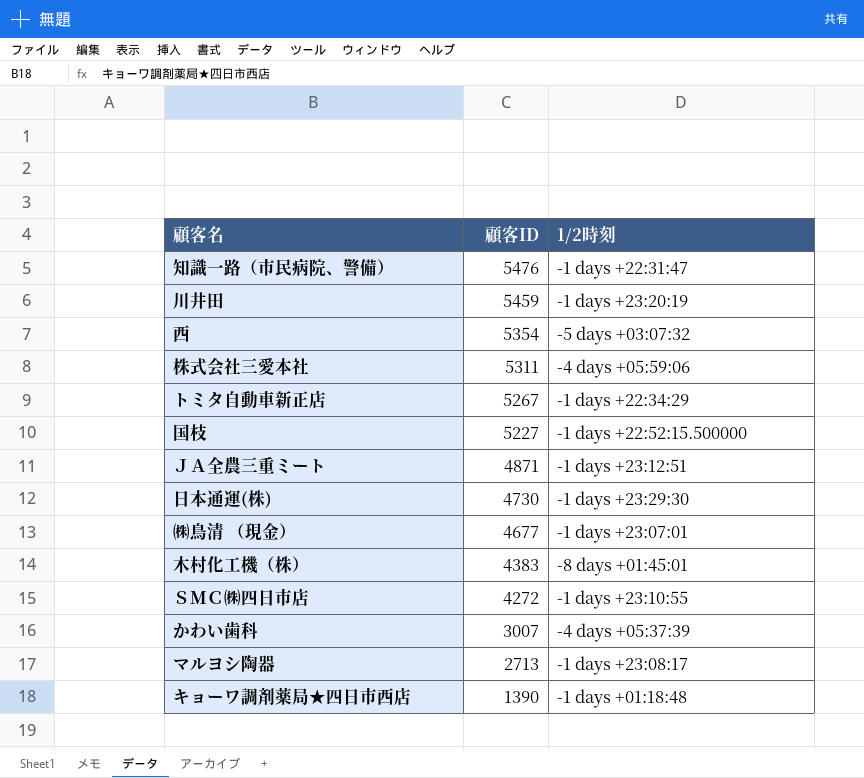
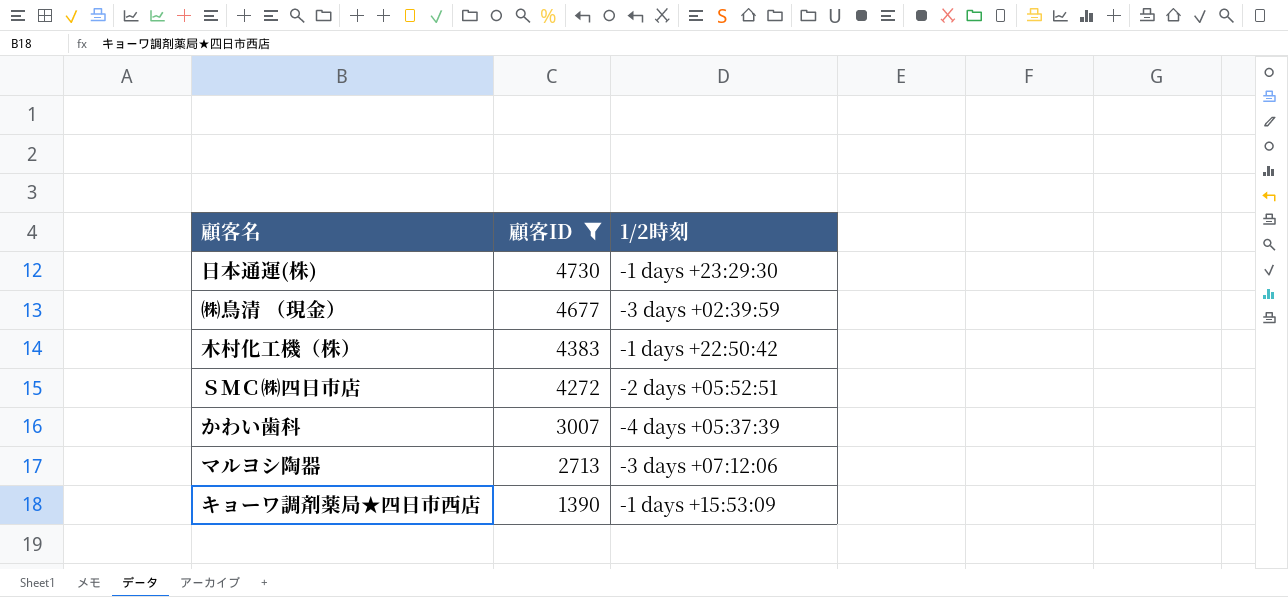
filter: none -> 顧客ID <= 4730
㈱鳥清 （現金） | 1/2時刻: -1 days +23:07:01 -> -3 days +02:39:59
木村化工機（株） | 1/2時刻: -8 days +01:45:01 -> -1 days +22:50:42
ＳＭＣ㈱四日市店 | 1/2時刻: -1 days +23:10:55 -> -2 days +05:52:51
マルヨシ陶器 | 1/2時刻: -1 days +23:08:17 -> -3 days +07:12:06
キョーワ調剤薬局★四日市西店 | 1/2時刻: -1 days +01:18:48 -> -1 days +15:53:09

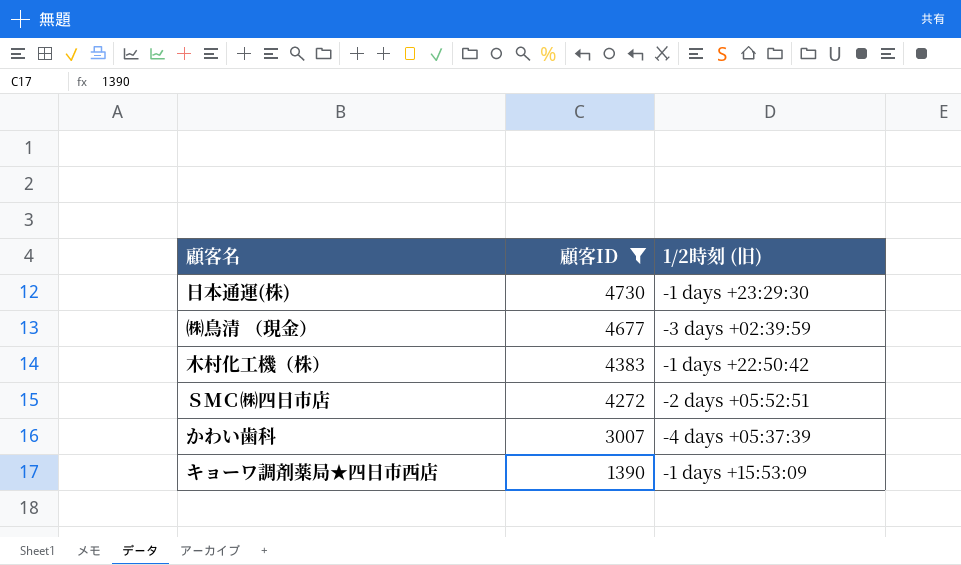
column name: 1/2時刻 -> 1/2時刻 (旧)
row マルヨシ陶器: 2713 | -3 days +07:12:06 -> none

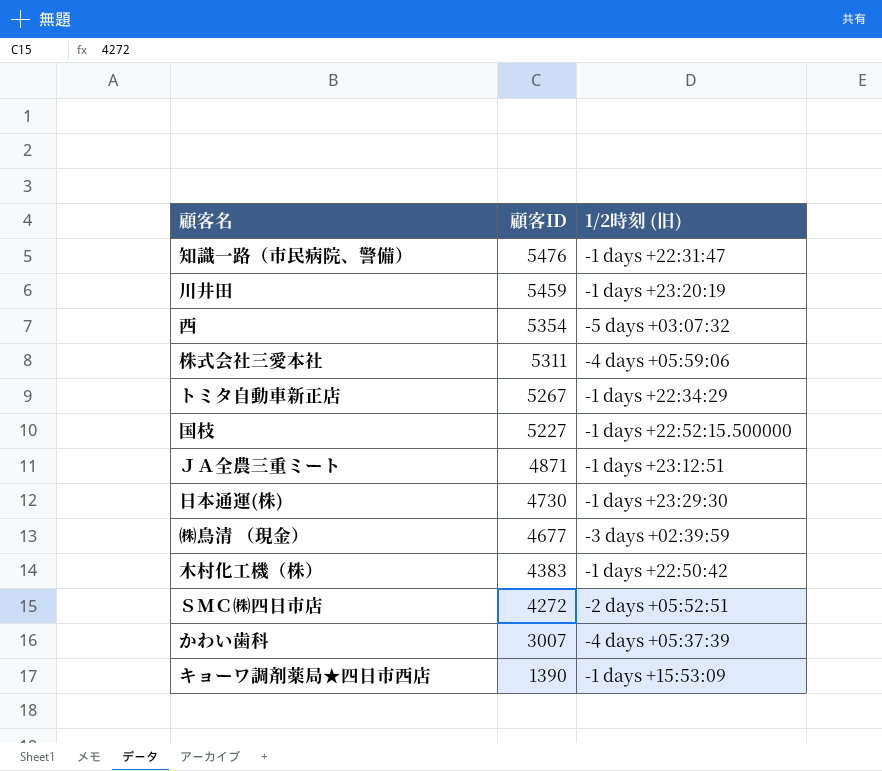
filter: 顧客ID <= 4730 -> none

